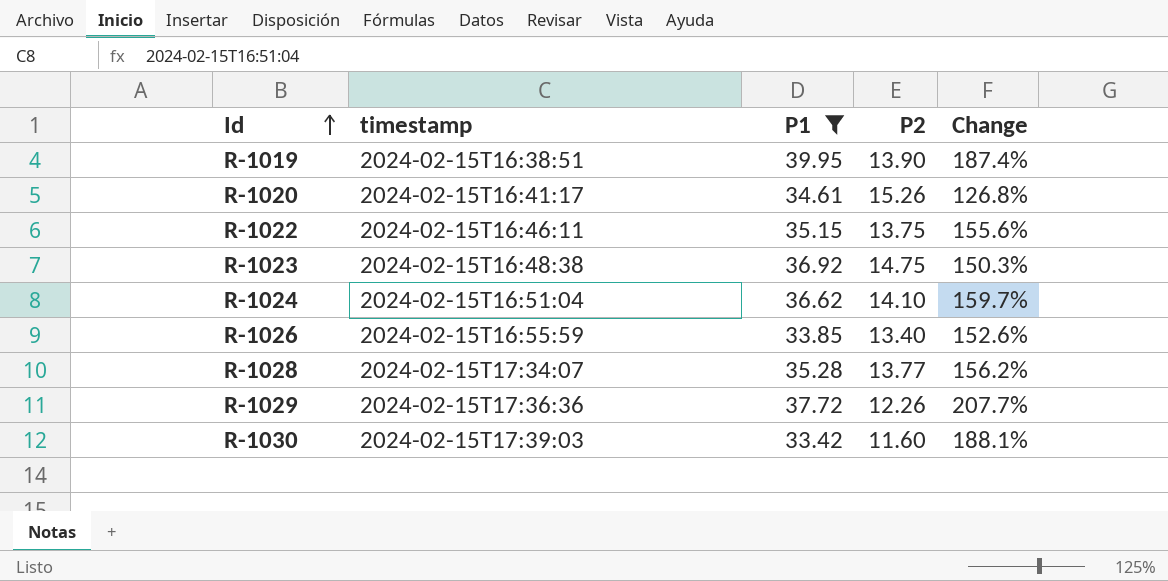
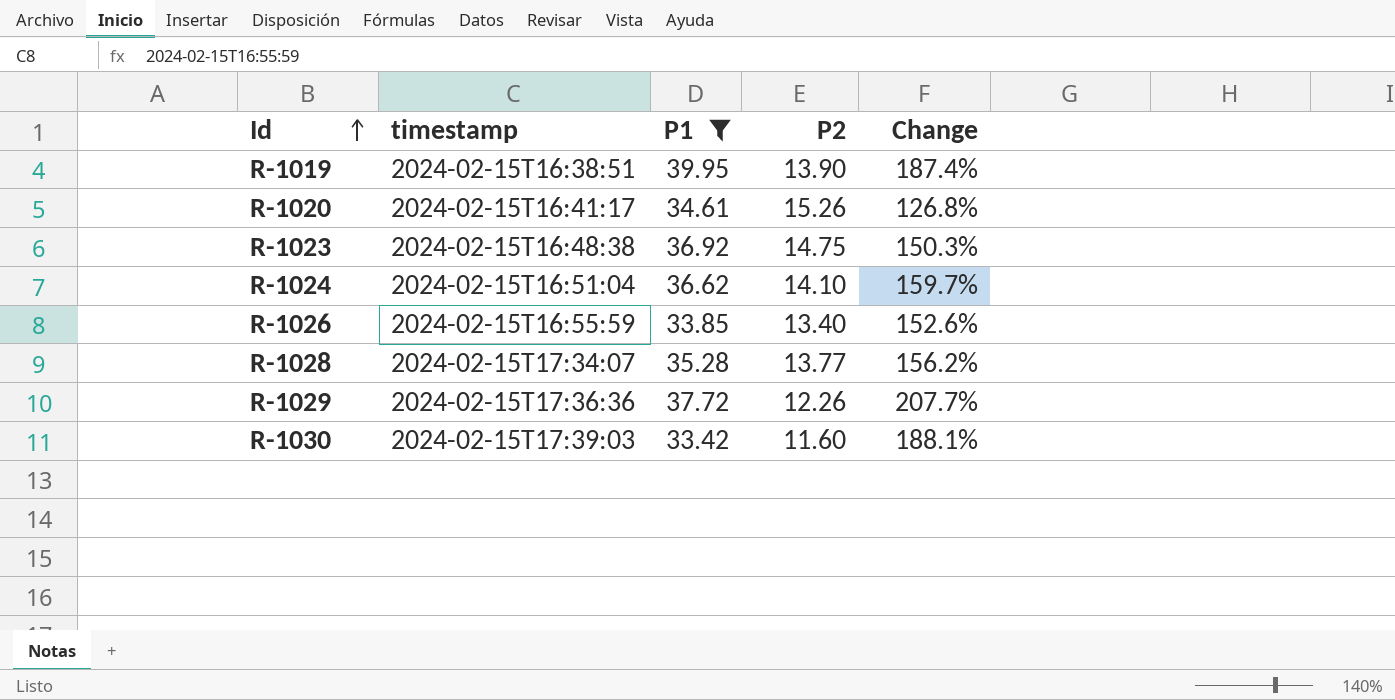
row R-1022: 2024-02-15T16:46:11 | 35.15 | 13.75 | 155.6% -> none

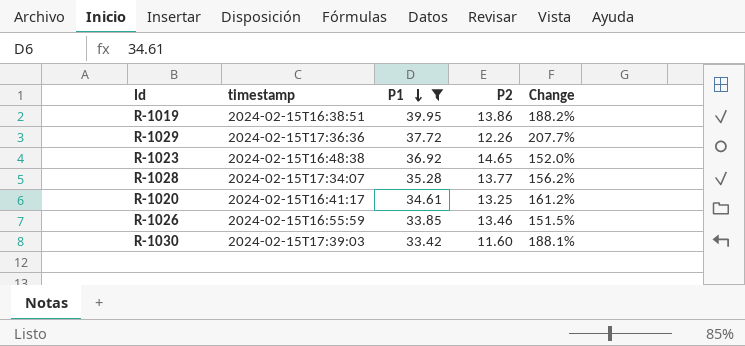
row order: Id ascending -> P1 descending
row R-1024: 2024-02-15T16:51:04 | 36.62 | 14.10 | 159.7% -> none
R-1019 | P2: 13.90 -> 13.86
R-1019 | Change: 187.4% -> 188.2%
R-1023 | P2: 14.75 -> 14.65
R-1023 | Change: 150.3% -> 152.0%
R-1020 | P2: 15.26 -> 13.25
R-1020 | Change: 126.8% -> 161.2%
R-1026 | P2: 13.40 -> 13.46
R-1026 | Change: 152.6% -> 151.5%

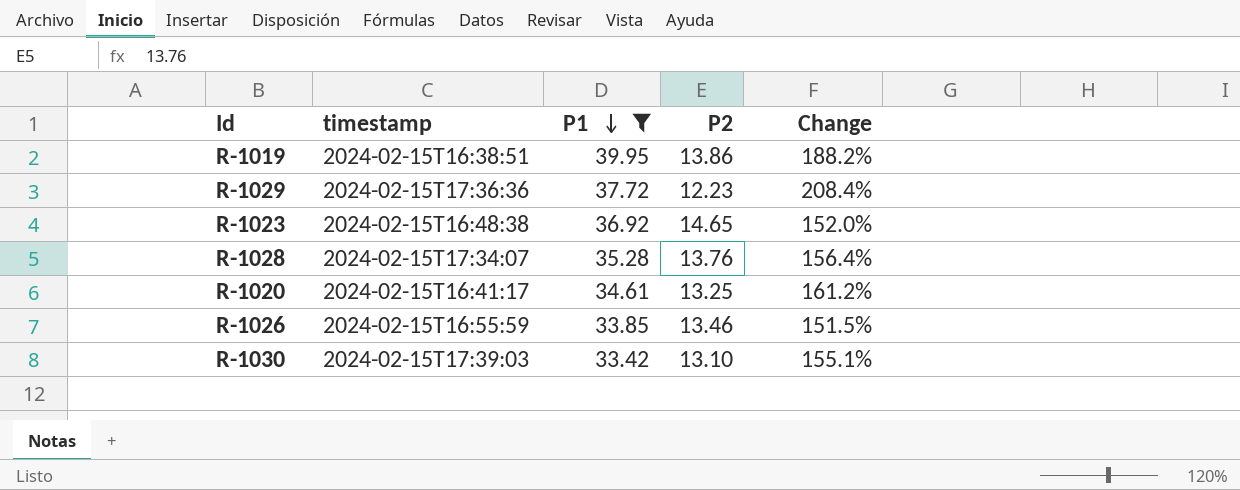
R-1029 | P2: 12.26 -> 12.23
R-1029 | Change: 207.7% -> 208.4%
R-1028 | P2: 13.77 -> 13.76
R-1028 | Change: 156.2% -> 156.4%
R-1030 | P2: 11.60 -> 13.10
R-1030 | Change: 188.1% -> 155.1%

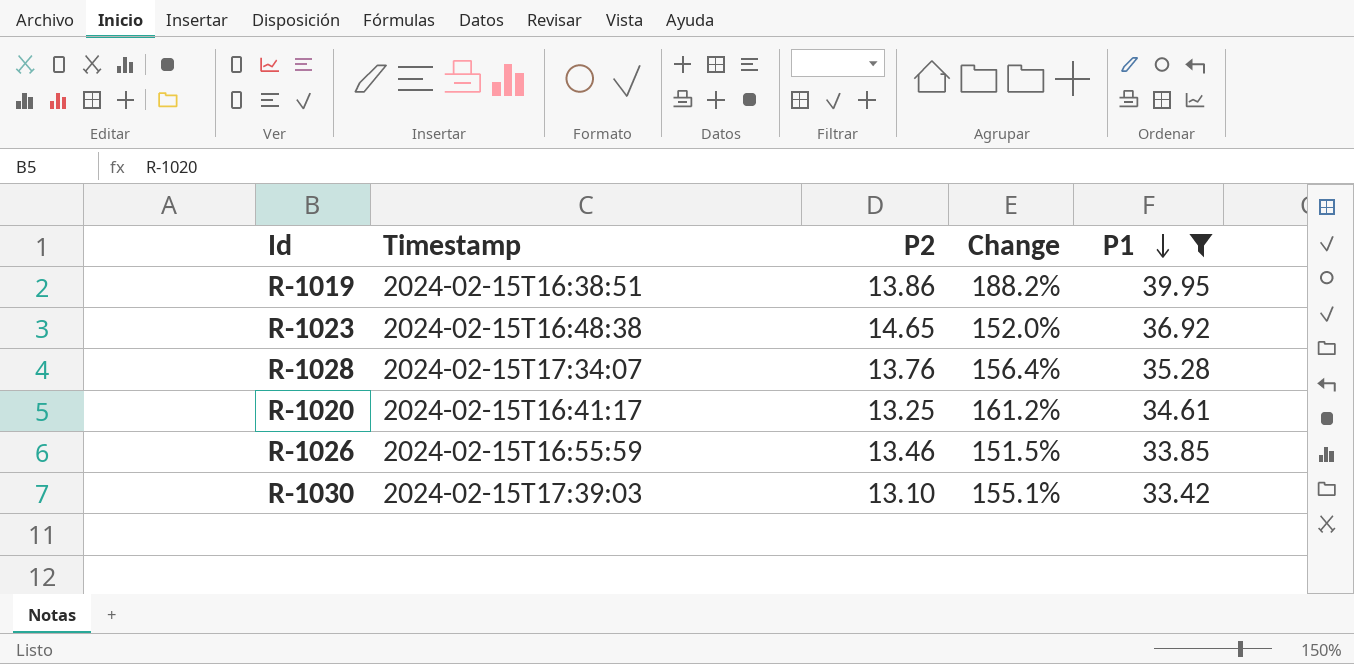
column name: timestamp -> Timestamp
column P1 | position: 3 -> 5
row R-1029: 2024-02-15T17:36:36 | 37.72 | 12.23 | 208.4% -> none

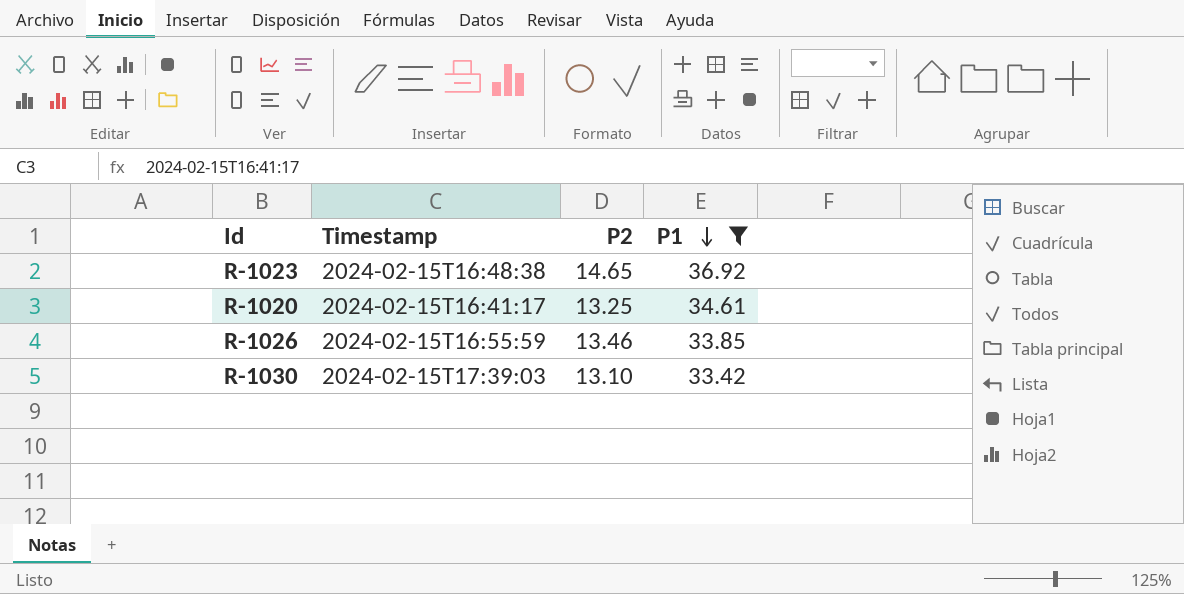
column Change | formula: ([P1] - [P2]) / [P2] -> none
row R-1019: 2024-02-15T16:38:51 | 13.86 | 188.2% | 39.95 -> none
row R-1028: 2024-02-15T17:34:07 | 13.76 | 156.4% | 35.28 -> none

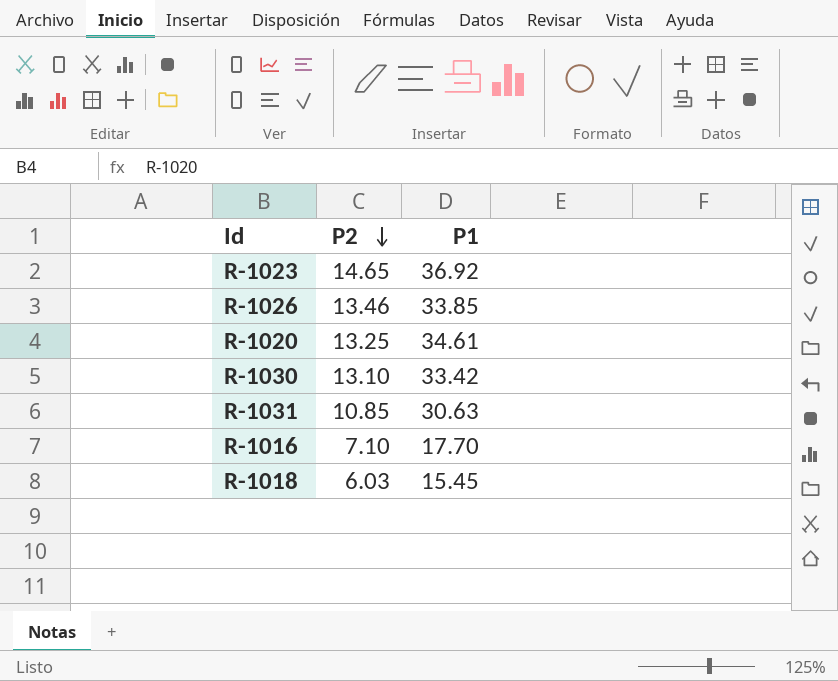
filter: P1 >= 33.42 -> none
row order: P1 descending -> P2 descending
column Timestamp | position: 2 -> none

